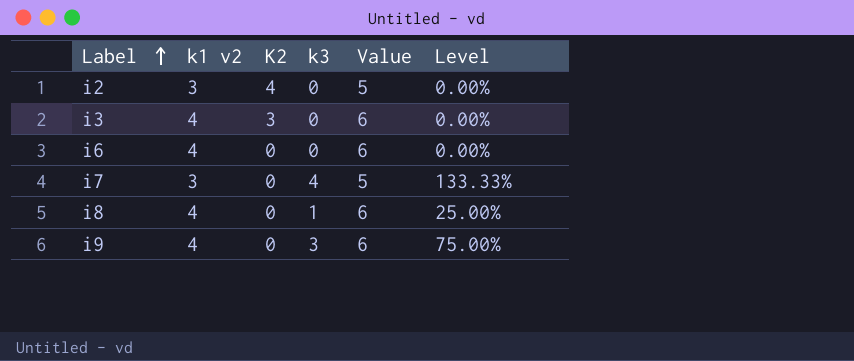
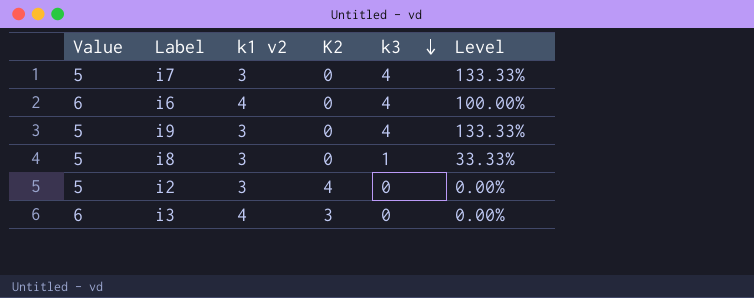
row order: Label ascending -> k3 descending
column Value | position: 5 -> 1
i6 | k3: 0 -> 4
i6 | Level: 0.00% -> 100.00%
i9 | Value: 6 -> 5
i9 | k1 v2: 4 -> 3
i9 | k3: 3 -> 4
i9 | Level: 75.00% -> 133.33%
i8 | Value: 6 -> 5
i8 | k1 v2: 4 -> 3
i8 | Level: 25.00% -> 33.33%

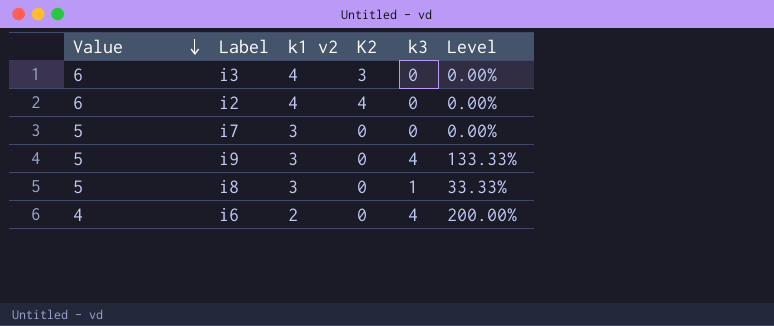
row order: k3 descending -> Value descending
i2 | Value: 5 -> 6
i2 | k1 v2: 3 -> 4
i7 | k3: 4 -> 0
i7 | Level: 133.33% -> 0.00%
i6 | Value: 6 -> 4
i6 | k1 v2: 4 -> 2
i6 | Level: 100.00% -> 200.00%

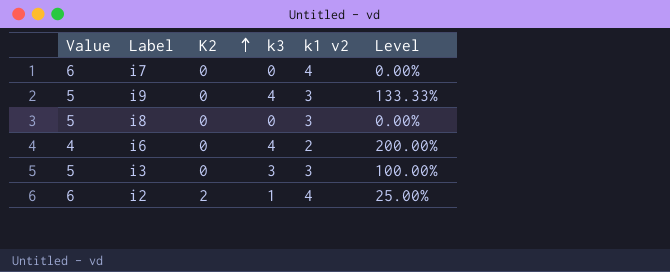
row order: Value descending -> K2 ascending
column k1 v2 | position: 3 -> 5
i7 | Value: 5 -> 6
i7 | k1 v2: 3 -> 4
i8 | k3: 1 -> 0
i8 | Level: 33.33% -> 0.00%
i3 | Value: 6 -> 5
i3 | K2: 3 -> 0
i3 | k3: 0 -> 3
i3 | k1 v2: 4 -> 3
i3 | Level: 0.00% -> 100.00%
i2 | K2: 4 -> 2
i2 | k3: 0 -> 1
i2 | Level: 0.00% -> 25.00%

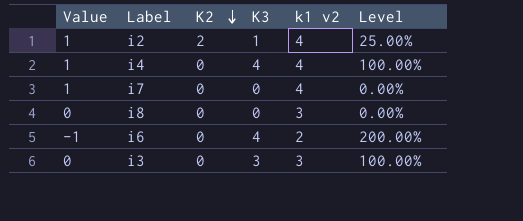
row order: K2 ascending -> K2 descending
column Value | formula: [k1 v2] + 2 -> [k1 v2] - 3
column name: k3 -> K3
row i9: 5 | 0 | 4 | 3 | 133.33% -> none
row i4: none -> 1 | 0 | 4 | 4 | 100.00%

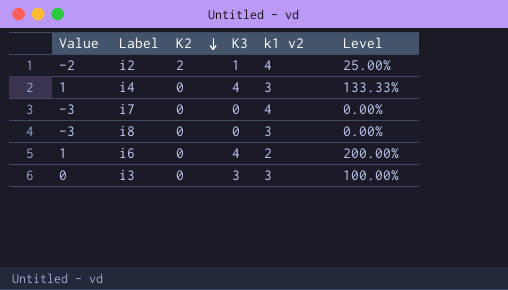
column Value | formula: [k1 v2] - 3 -> [K3] - 3
i4 | k1 v2: 4 -> 3
i4 | Level: 100.00% -> 133.33%

